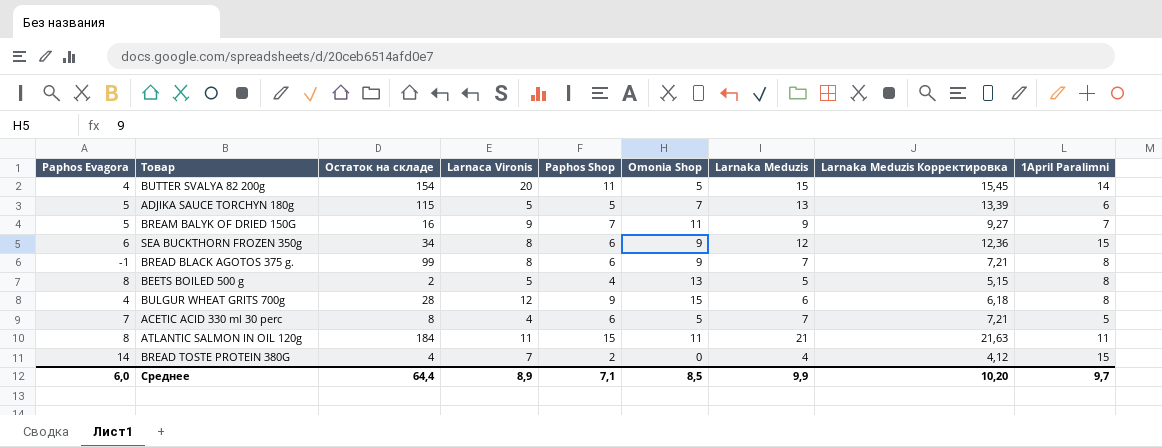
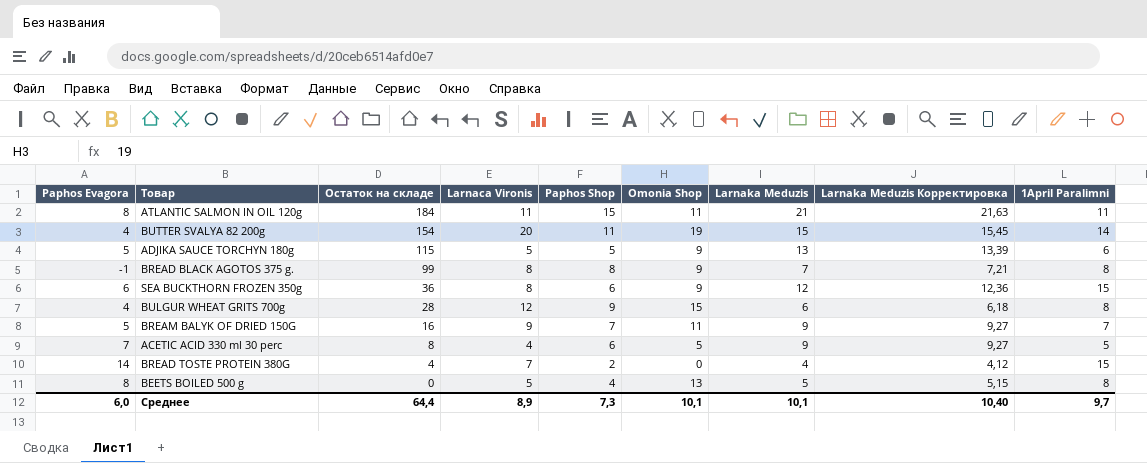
row order: none -> Остаток на складе descending
BUTTER SVALYA 82 200g | Omonia Shop: 5 -> 19
ADJIKA SAUCE TORCHYN 180g | Omonia Shop: 7 -> 9
BREAD BLACK AGOTOS 375 g. | Paphos Shop: 6 -> 8
SEA BUCKTHORN FROZEN 350g | Остаток на складе: 34 -> 36
ACETIC ACID 330 ml 30 perc | Larnaka Meduzis: 7 -> 9
ACETIC ACID 330 ml 30 perc | Larnaka Meduzis Корректировка: 7,21 -> 9,27
BEETS BOILED 500 g | Остаток на складе: 2 -> 0
Среднее | Paphos Shop: 7,1 -> 7,3
Среднее | Omonia Shop: 8,5 -> 10,1
Среднее | Larnaka Meduzis: 9,9 -> 10,1
Среднее | Larnaka Meduzis Корректировка: 10,20 -> 10,40

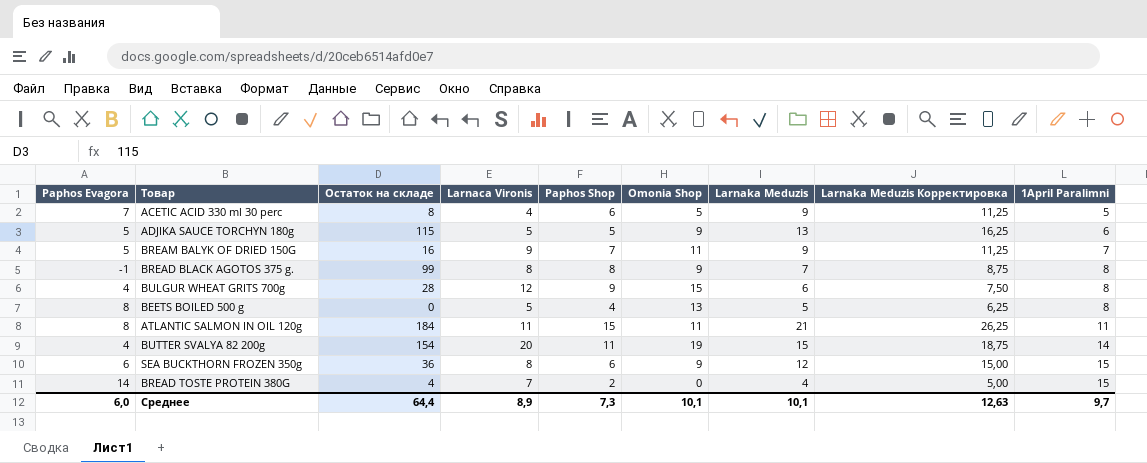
row order: Остаток на складе descending -> 1April Paralimni ascending
column Larnaka Meduzis Корректировка | formula: [Larnaka Meduzis] * 1,03 -> [Larnaka Meduzis] * 1,25
Среднее | Larnaka Meduzis Корректировка: 10,40 -> 12,63

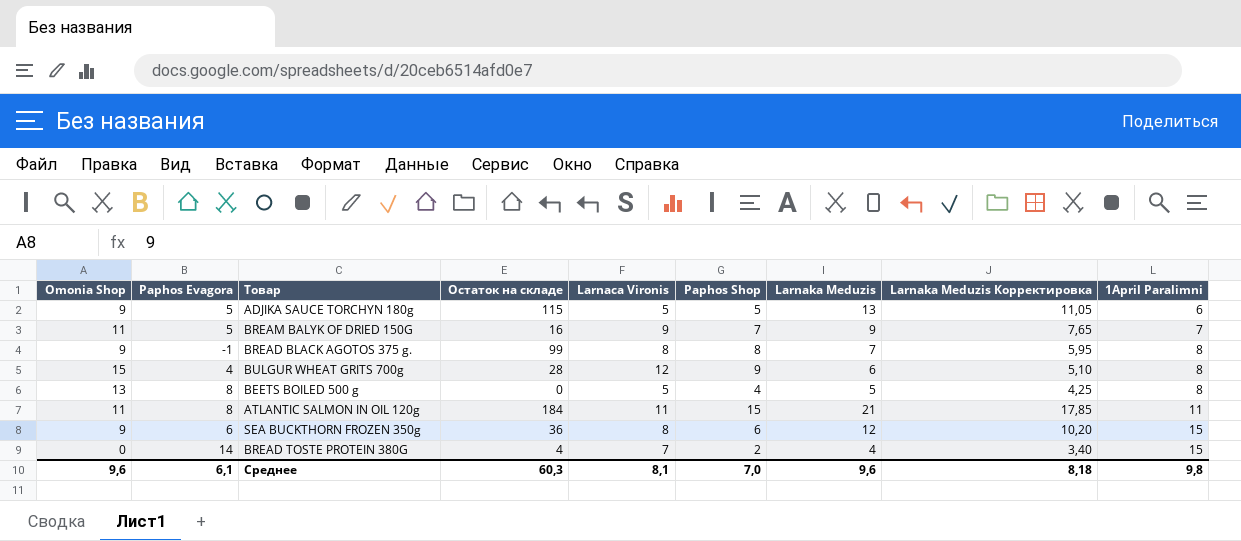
column Omonia Shop | position: 6 -> 1
column Larnaka Meduzis Корректировка | formula: [Larnaka Meduzis] * 1,25 -> [Larnaka Meduzis] * 0,85
row ACETIC ACID 330 ml 30 perc: 7 | 8 | 4 | 6 | 5 | 9 | 11,25 | 5 -> none
row BUTTER SVALYA 82 200g: 4 | 154 | 20 | 11 | 19 | 15 | 18,75 | 14 -> none
Среднее | Omonia Shop: 10,1 -> 9,6
Среднее | Paphos Evagora: 6,0 -> 6,1
Среднее | Остаток на складе: 64,4 -> 60,3
Среднее | Larnaca Vironis: 8,9 -> 8,1
Среднее | Paphos Shop: 7,3 -> 7,0
Среднее | Larnaka Meduzis: 10,1 -> 9,6
Среднее | Larnaka Meduzis Корректировка: 12,63 -> 8,18
Среднее | 1April Paralimni: 9,7 -> 9,8

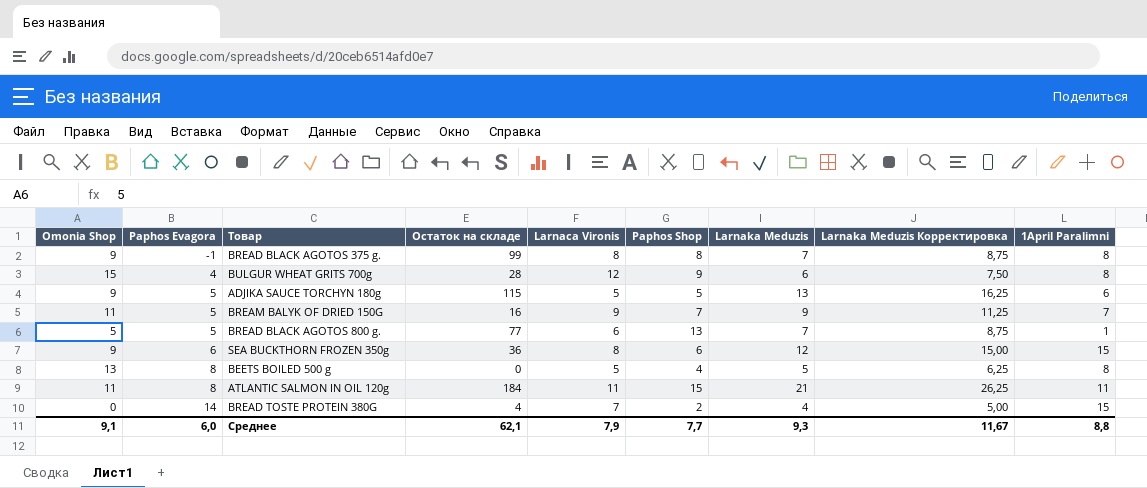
row order: 1April Paralimni ascending -> Paphos Evagora ascending
column Larnaka Meduzis Корректировка | formula: [Larnaka Meduzis] * 0,85 -> [Larnaka Meduzis] * 1,25
row BREAD BLACK AGOTOS 800 g.: none -> 5 | 5 | 77 | 6 | 13 | 7 | 8,75 | 1
Среднее | Omonia Shop: 9,6 -> 9,1
Среднее | Paphos Evagora: 6,1 -> 6,0
Среднее | Остаток на складе: 60,3 -> 62,1
Среднее | Larnaca Vironis: 8,1 -> 7,9
Среднее | Paphos Shop: 7,0 -> 7,7
Среднее | Larnaka Meduzis: 9,6 -> 9,3
Среднее | Larnaka Meduzis Корректировка: 8,18 -> 11,67
Среднее | 1April Paralimni: 9,8 -> 8,8

